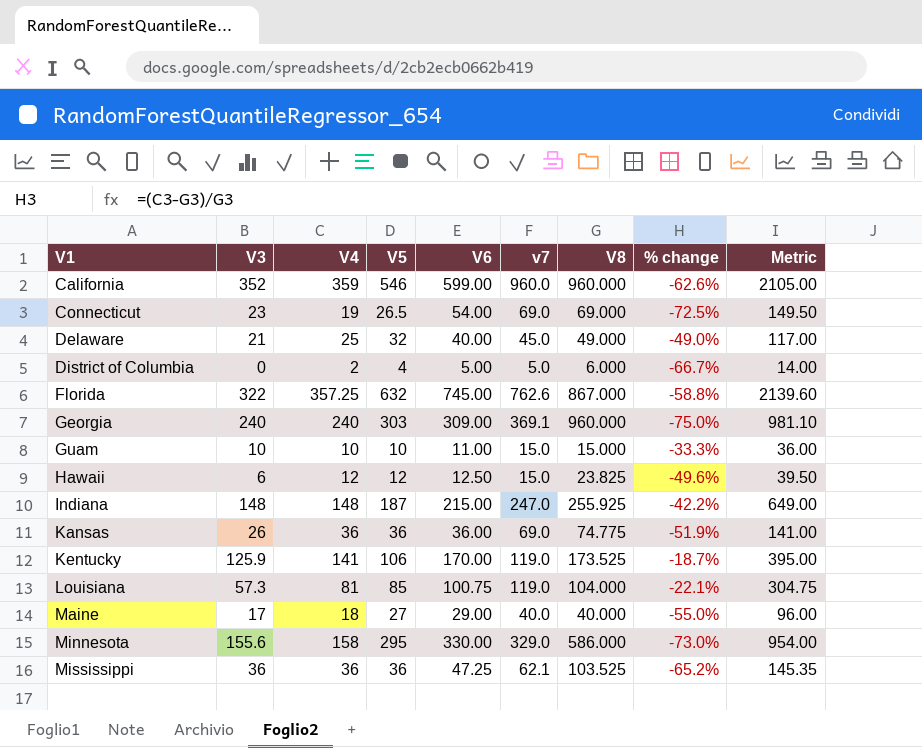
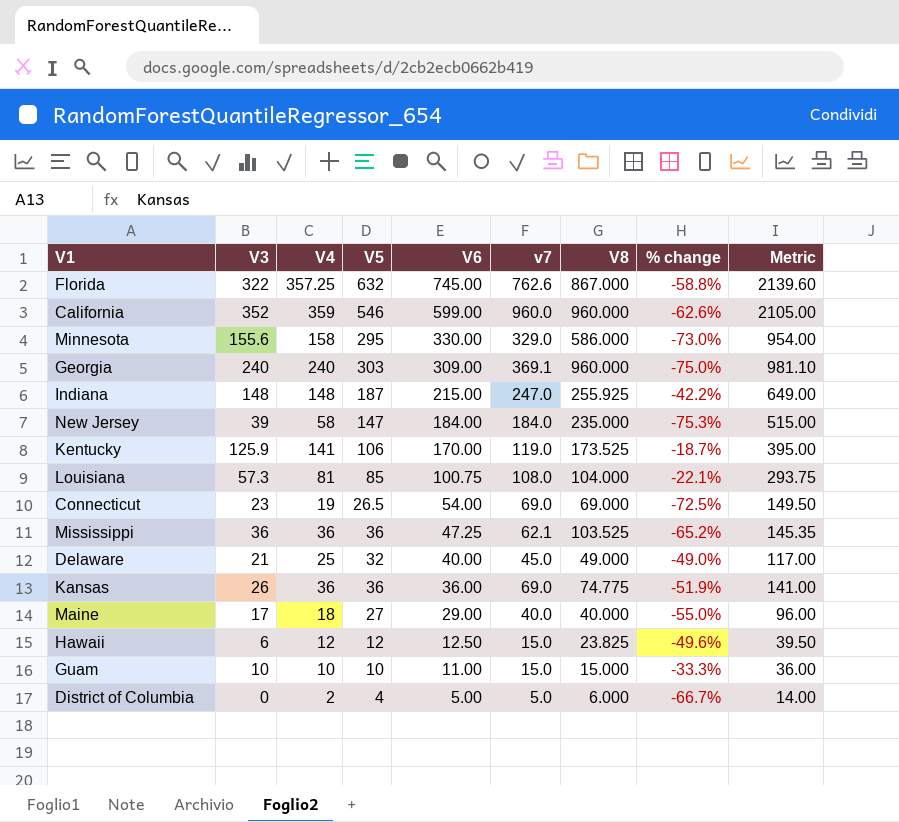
row order: V1 ascending -> V6 descending
row New Jersey: none -> 39 | 58 | 147 | 184.00 | 184.0 | 235.000 | -75.3% | 515.00
Louisiana | v7: 119.0 -> 108.0
Louisiana | Metric: 304.75 -> 293.75

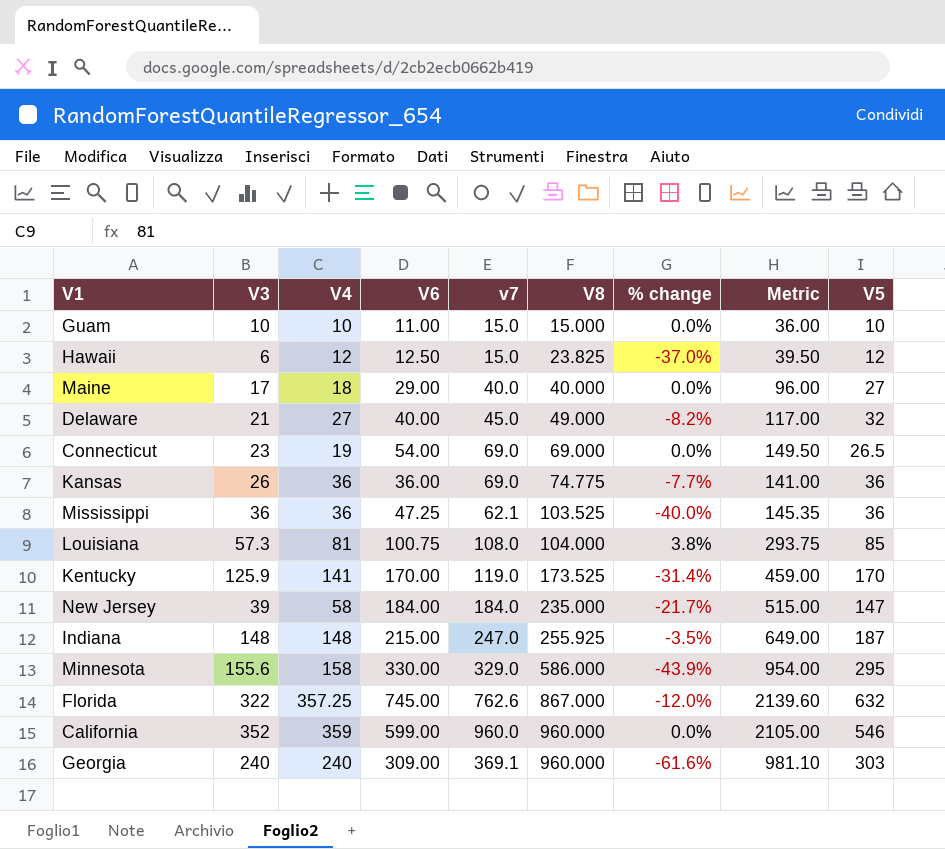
row order: V6 descending -> V8 ascending
column % change | formula: ([V4] - [V8]) / [V8] -> ([v7] - [V8]) / [V8]
column V5 | position: 4 -> 9
row District of Columbia: 0 | 2 | 4 | 5.00 | 5.0 | 6.000 | -66.7% | 14.00 -> none
Delaware | V4: 25 -> 27
Kentucky | Metric: 395.00 -> 459.00
Kentucky | V5: 106 -> 170

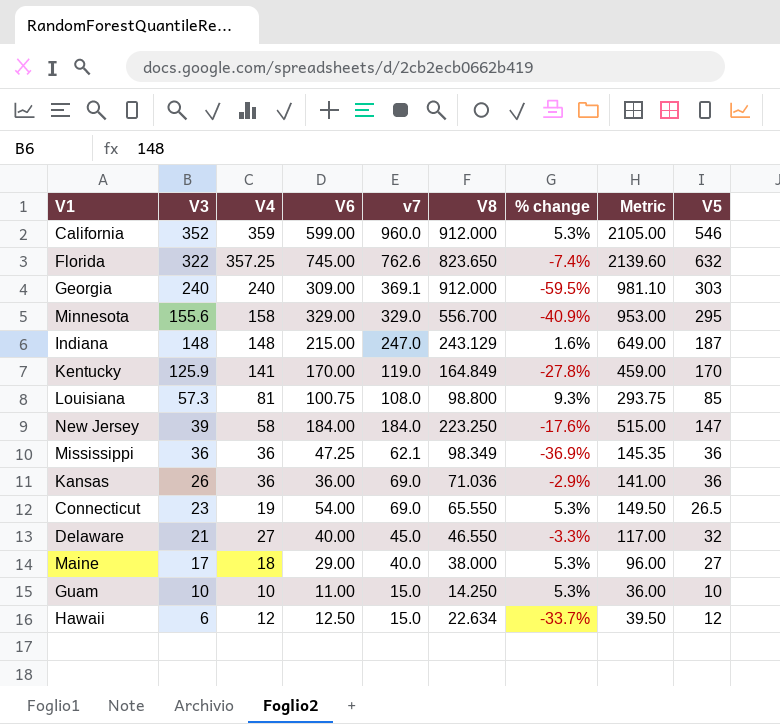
row order: V8 ascending -> V3 descending
California | V8: 960.000 -> 912.000
California | % change: 0.0% -> 5.3%
Florida | V8: 867.000 -> 823.650
Florida | % change: -12.0% -> -7.4%
Georgia | V8: 960.000 -> 912.000
Georgia | % change: -61.6% -> -59.5%
Minnesota | V6: 330.00 -> 329.00
Minnesota | V8: 586.000 -> 556.700
Minnesota | % change: -43.9% -> -40.9%
Minnesota | Metric: 954.00 -> 953.00
Indiana | V8: 255.925 -> 243.129
Indiana | % change: -3.5% -> 1.6%
Kentucky | V8: 173.525 -> 164.849
Kentucky | % change: -31.4% -> -27.8%
Louisiana | V8: 104.000 -> 98.800
Louisiana | % change: 3.8% -> 9.3%
New Jersey | V8: 235.000 -> 223.250
New Jersey | % change: -21.7% -> -17.6%
Mississippi | V8: 103.525 -> 98.349
Mississippi | % change: -40.0% -> -36.9%
Kansas | V8: 74.775 -> 71.036
Kansas | % change: -7.7% -> -2.9%
Connecticut | V8: 69.000 -> 65.550
Connecticut | % change: 0.0% -> 5.3%
Delaware | V8: 49.000 -> 46.550
Delaware | % change: -8.2% -> -3.3%
Maine | V8: 40.000 -> 38.000
Maine | % change: 0.0% -> 5.3%
Guam | V8: 15.000 -> 14.250
Guam | % change: 0.0% -> 5.3%
Hawaii | V8: 23.825 -> 22.634
Hawaii | % change: -37.0% -> -33.7%

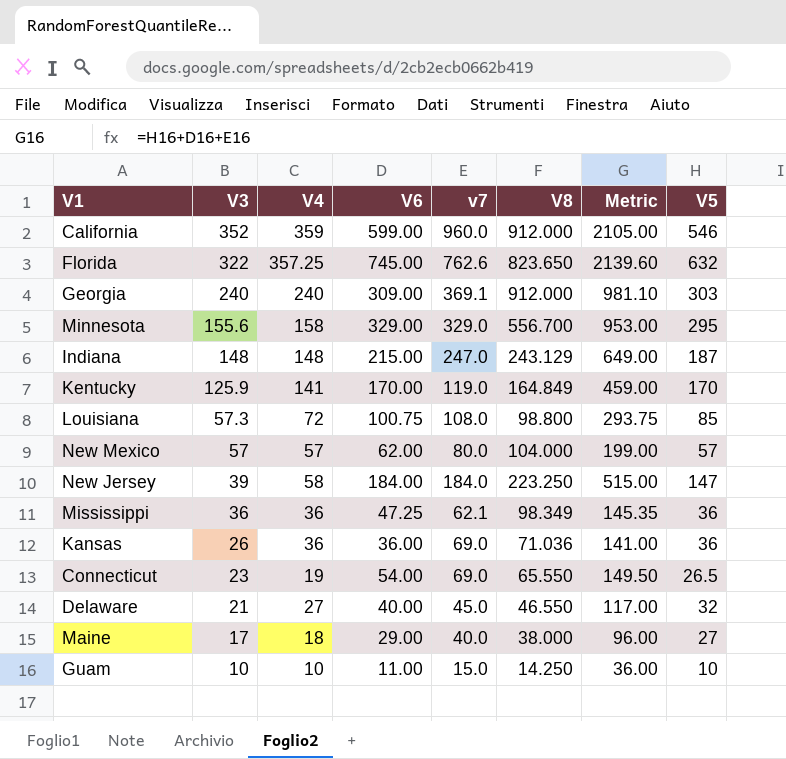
column % change | formula: ([v7] - [V8]) / [V8] -> none
row Hawaii: 6 | 12 | 12.50 | 15.0 | 22.634 | -33.7% | 39.50 | 12 -> none
Louisiana | V4: 81 -> 72
row New Mexico: none -> 57 | 57 | 62.00 | 80.0 | 104.000 | 199.00 | 57

